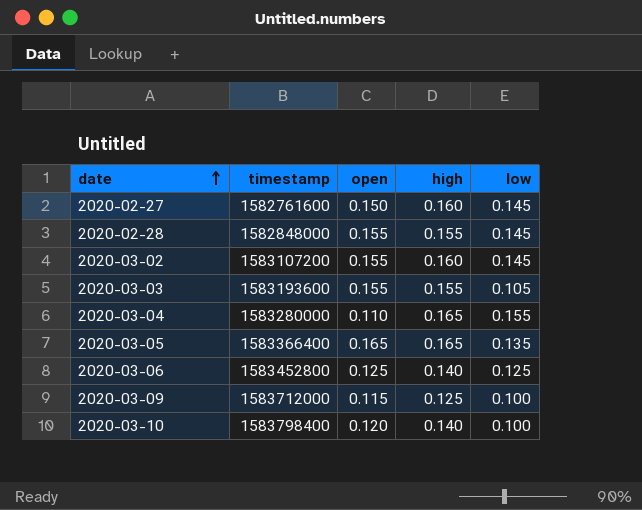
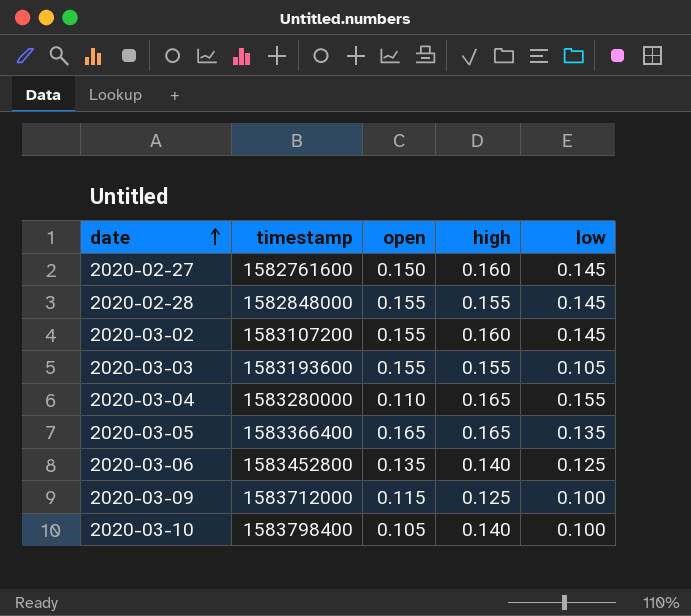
2020-03-06 | open: 0.125 -> 0.135
2020-03-10 | open: 0.120 -> 0.105

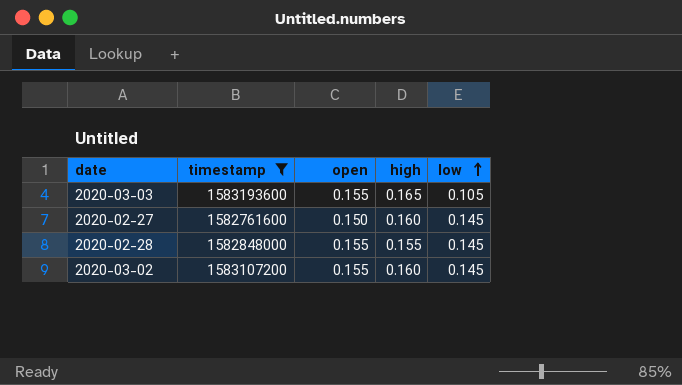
filter: none -> timestamp <= 1583193600
row order: date ascending -> low ascending
2020-03-03 | high: 0.155 -> 0.165

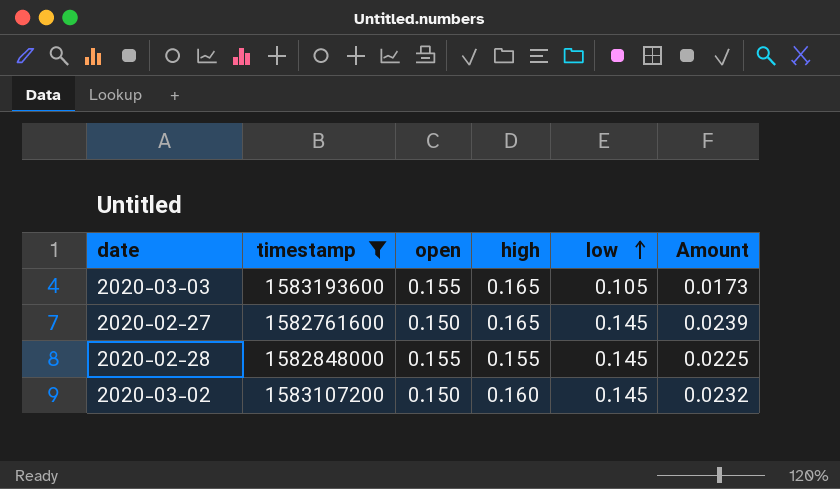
column Amount | formula: none -> [high] * [low]
2020-02-27 | high: 0.160 -> 0.165
2020-03-02 | open: 0.155 -> 0.150

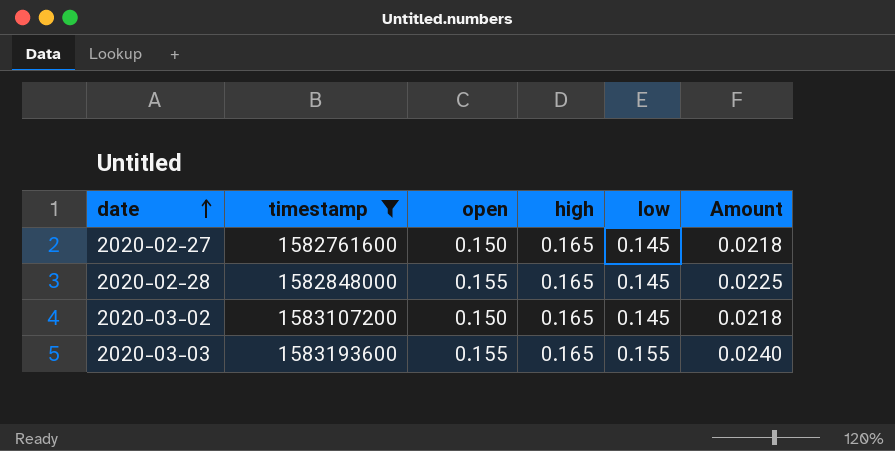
row order: low ascending -> date ascending
column Amount | formula: [high] * [low] -> [open] * [low]
2020-02-28 | high: 0.155 -> 0.165
2020-03-02 | high: 0.160 -> 0.165
2020-03-03 | low: 0.105 -> 0.155

